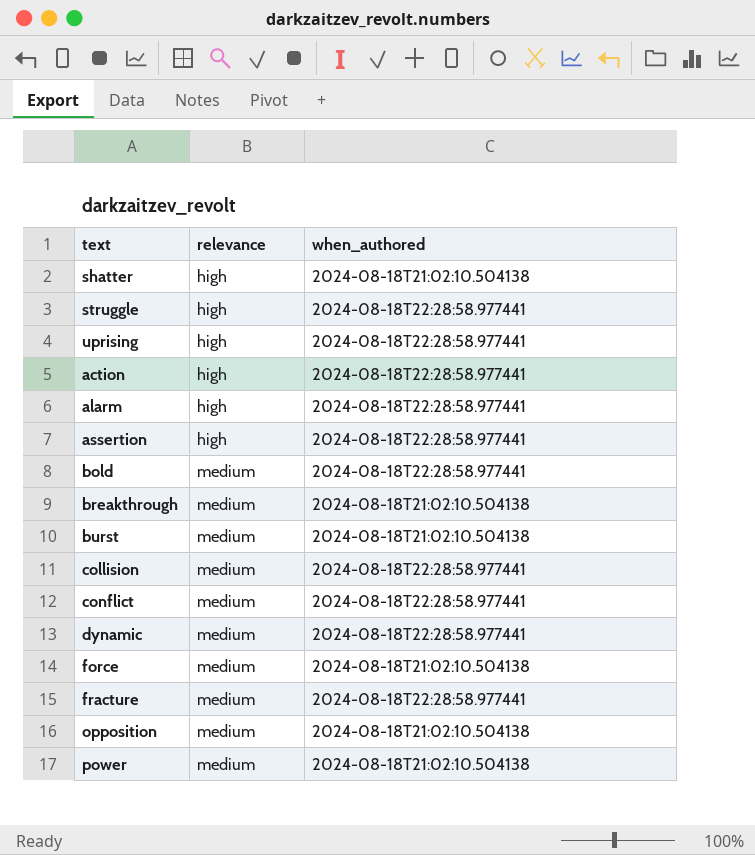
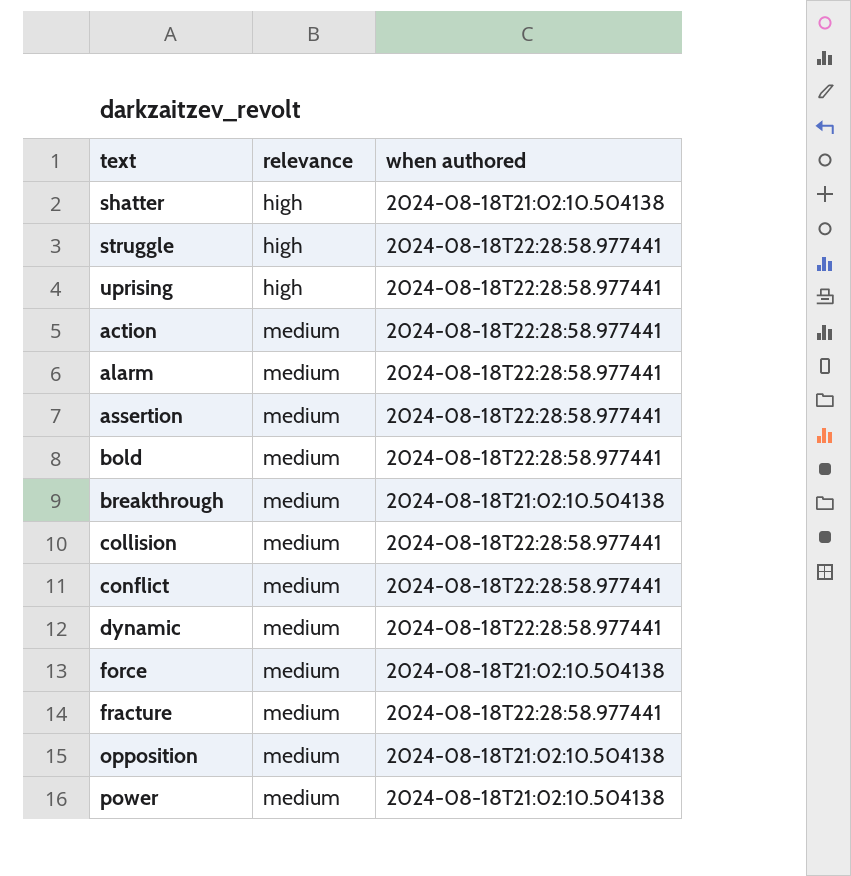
column name: when_authored -> when authored
row burst: medium | 2024-08-18T21:02:10.504138 -> none
action | relevance: high -> medium
alarm | relevance: high -> medium
assertion | relevance: high -> medium

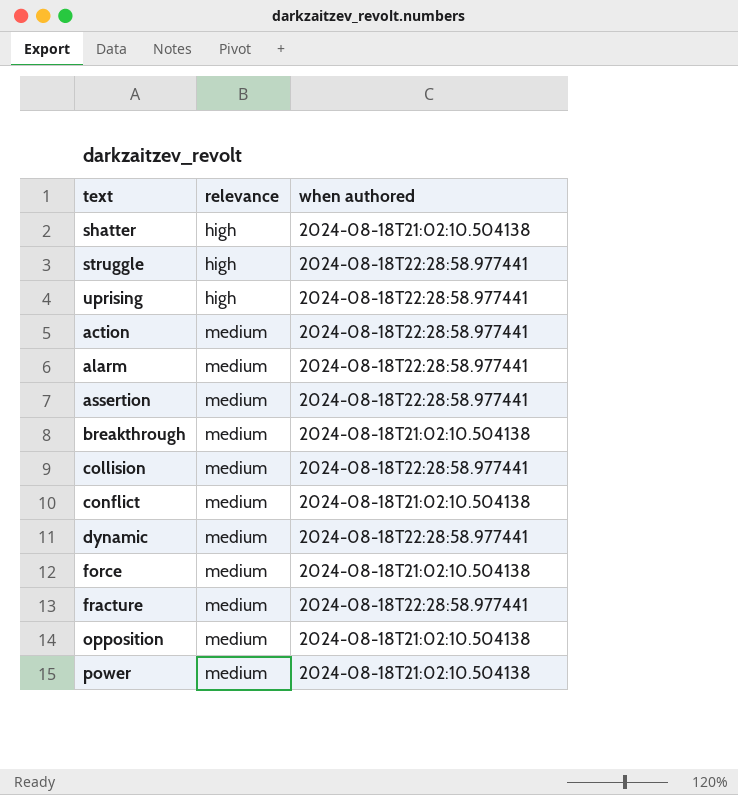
row bold: medium | 2024-08-18T22:28:58.977441 -> none
conflict | when authored: 2024-08-18T22:28:58.977441 -> 2024-08-18T21:02:10.504138

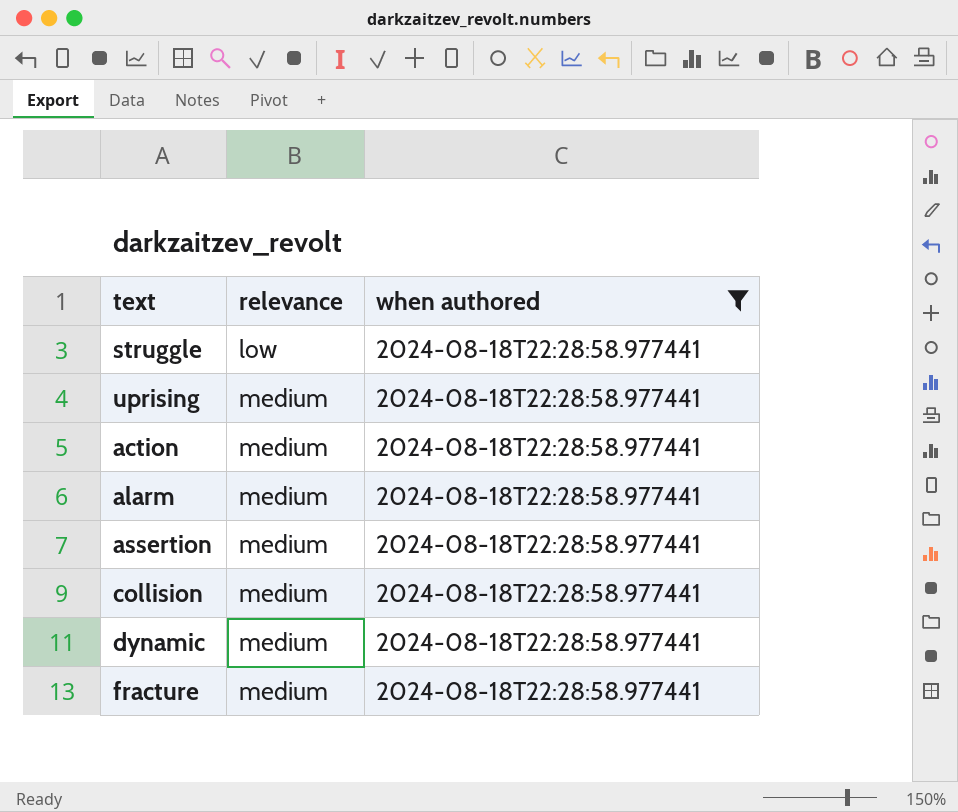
filter: none -> when authored = 2024-08-18T22:28:58.977441
struggle | relevance: high -> low
uprising | relevance: high -> medium

